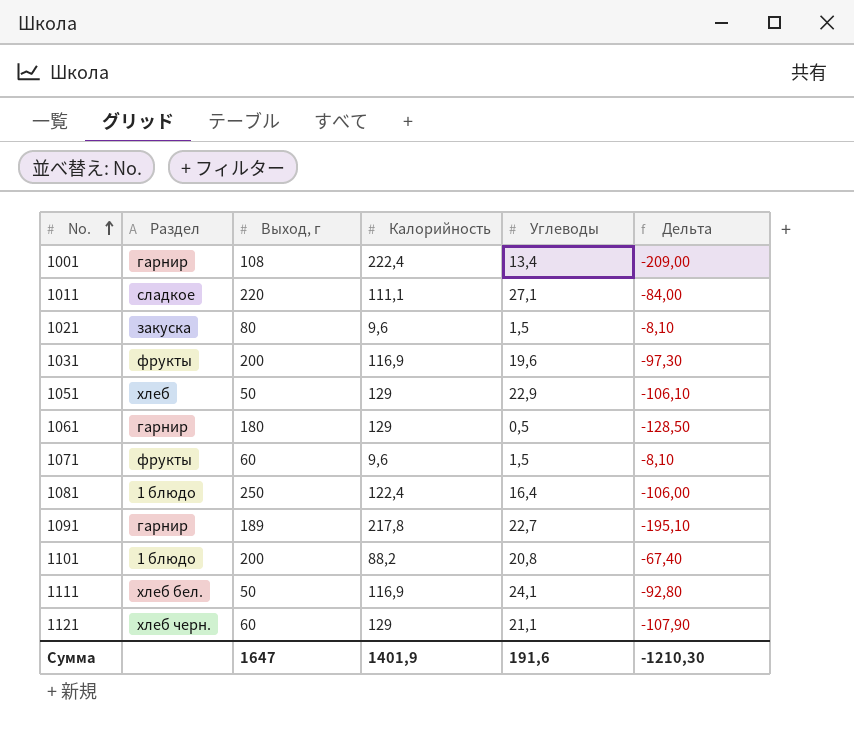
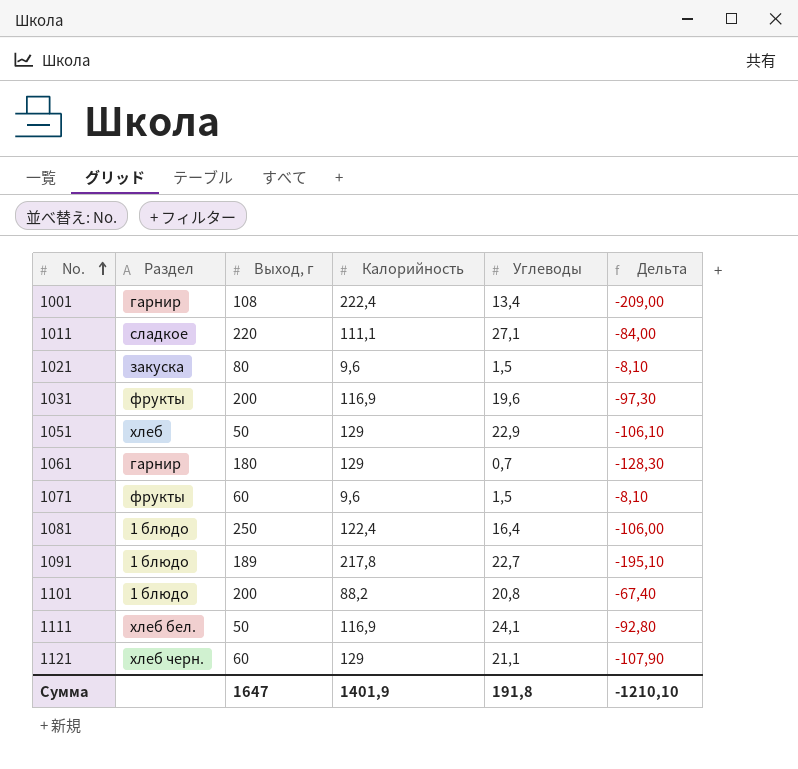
1061 | Углеводы: 0,5 -> 0,7
1061 | Дельта: -128,50 -> -128,30
1091 | Раздел: гарнир -> 1 блюдо
Сумма | Углеводы: 191,6 -> 191,8
Сумма | Дельта: -1210,30 -> -1210,10

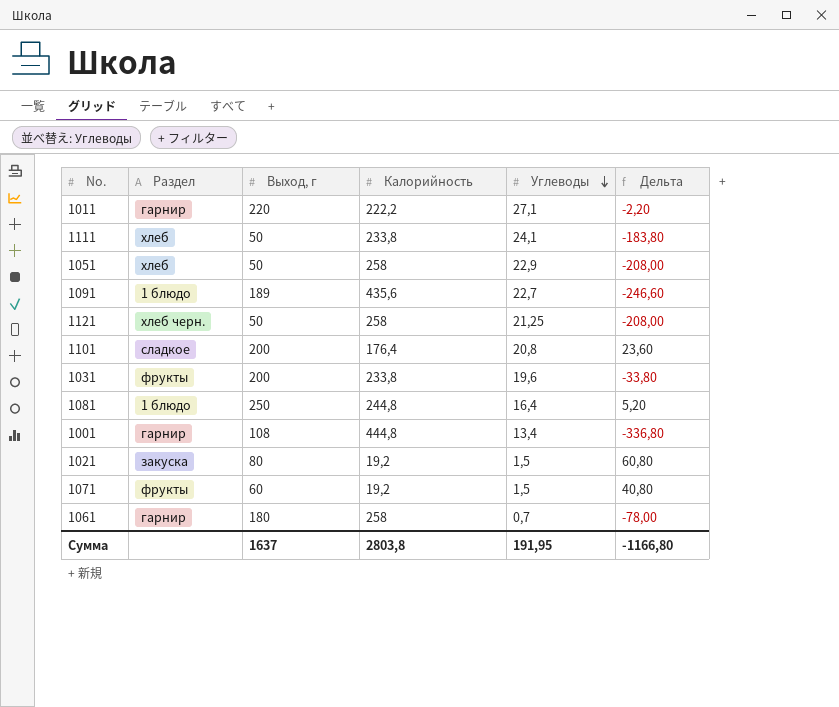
row order: No. ascending -> Углеводы descending
column Дельта | formula: [Углеводы] - [Калорийность] -> [Выход, г] - [Калорийность]
1011 | Раздел: сладкое -> гарнир
1011 | Калорийность: 111,1 -> 222,2
1111 | Раздел: хлеб бел. -> хлеб
1111 | Калорийность: 116,9 -> 233,8
1051 | Калорийность: 129 -> 258
1091 | Калорийность: 217,8 -> 435,6
1121 | Выход, г: 60 -> 50
1121 | Калорийность: 129 -> 258
1121 | Углеводы: 21,1 -> 21,25
1101 | Раздел: 1 блюдо -> сладкое
1101 | Калорийность: 88,2 -> 176,4
1031 | Калорийность: 116,9 -> 233,8
1081 | Калорийность: 122,4 -> 244,8
1001 | Калорийность: 222,4 -> 444,8
1021 | Калорийность: 9,6 -> 19,2
1071 | Калорийность: 9,6 -> 19,2
1061 | Калорийность: 129 -> 258
Сумма | Выход, г: 1647 -> 1637
Сумма | Калорийность: 1401,9 -> 2803,8
Сумма | Углеводы: 191,8 -> 191,95
Сумма | Дельта: -1210,10 -> -1166,80

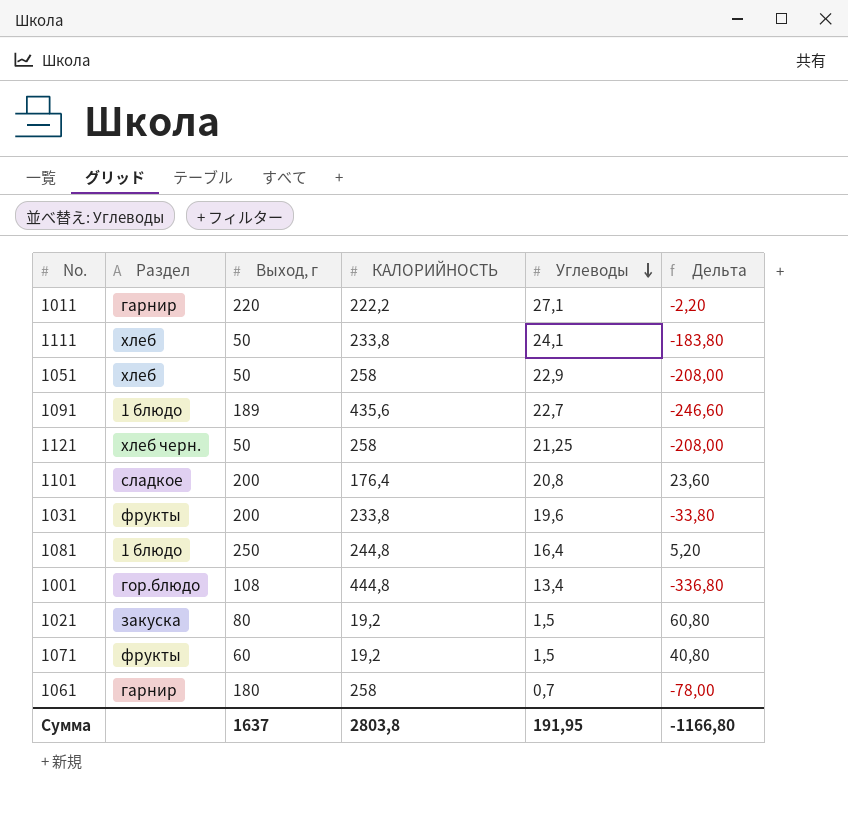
column name: Калорийность -> КАЛОРИЙНОСТЬ
1001 | Раздел: гарнир -> гор.блюдо

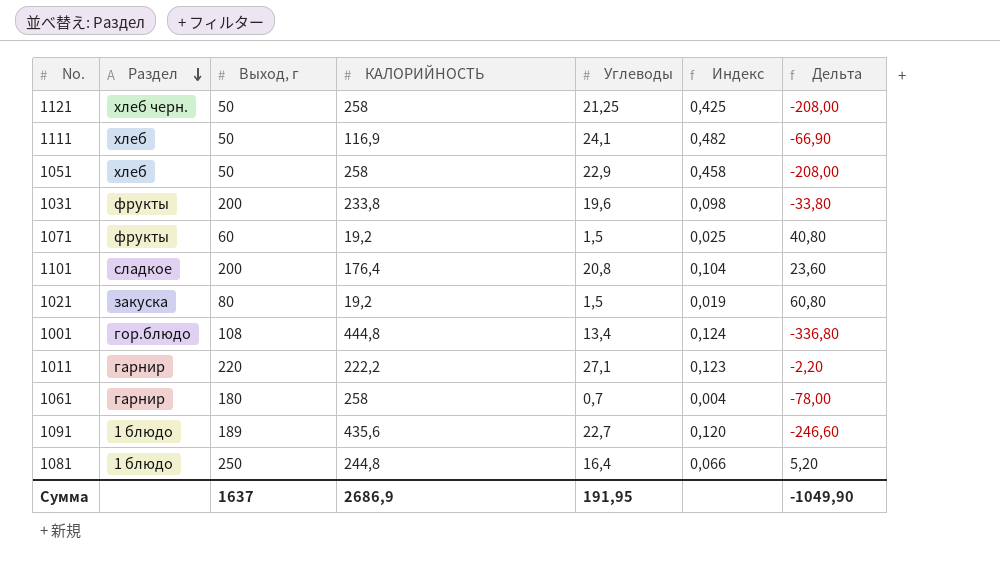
row order: Углеводы descending -> Раздел descending
column Индекс | formula: none -> [Углеводы] / [Выход, г]
1111 | КАЛОРИЙНОСТЬ: 233,8 -> 116,9
1111 | Дельта: -183,80 -> -66,90
Сумма | КАЛОРИЙНОСТЬ: 2803,8 -> 2686,9
Сумма | Дельта: -1166,80 -> -1049,90

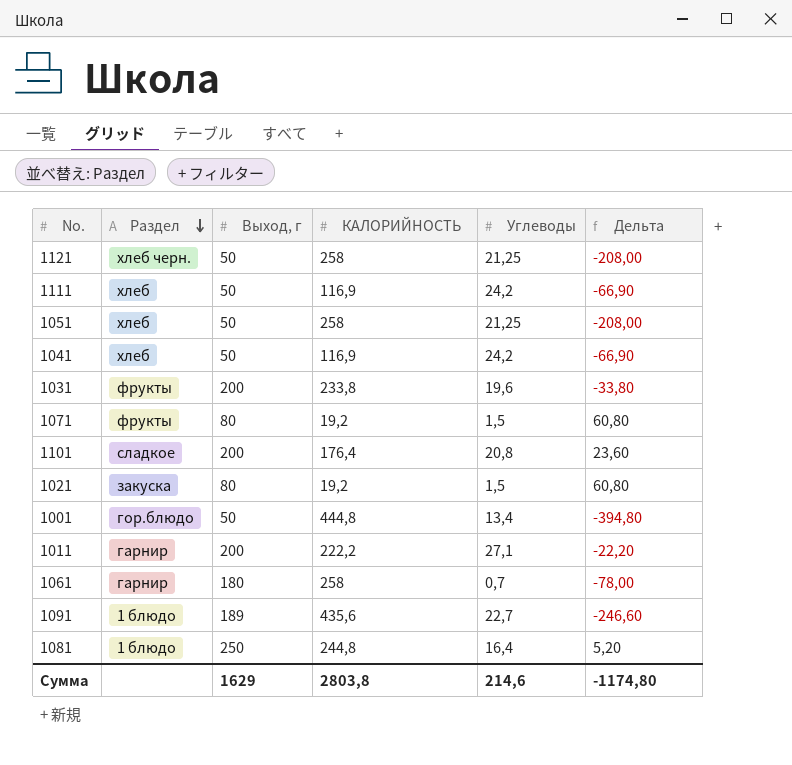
column Индекс | formula: [Углеводы] / [Выход, г] -> none
1111 | Углеводы: 24,1 -> 24,2
1051 | Углеводы: 22,9 -> 21,25
row 1041: none -> хлеб | 50 | 116,9 | 24,2 | -66,90
1071 | Выход, г: 60 -> 80
1071 | Дельта: 40,80 -> 60,80
1001 | Выход, г: 108 -> 50
1001 | Дельта: -336,80 -> -394,80
1011 | Выход, г: 220 -> 200
1011 | Дельта: -2,20 -> -22,20
Сумма | Выход, г: 1637 -> 1629
Сумма | КАЛОРИЙНОСТЬ: 2686,9 -> 2803,8
Сумма | Углеводы: 191,95 -> 214,6
Сумма | Дельта: -1049,90 -> -1174,80

